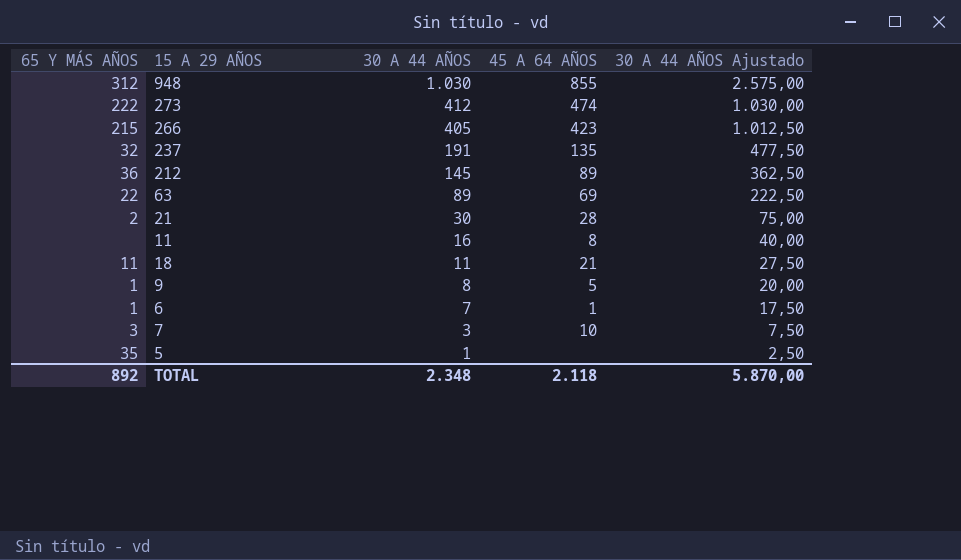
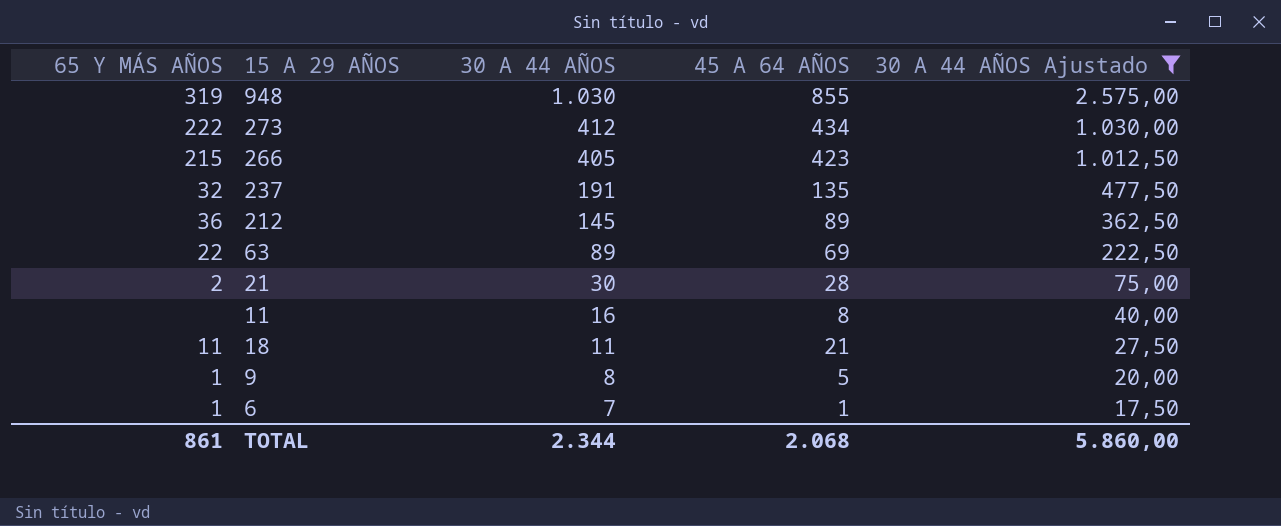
filter: none -> 30 A 44 AÑOS Ajustado >= 17,50
948 | 65 Y MÁS AÑOS: 312 -> 319
273 | 45 A 64 AÑOS: 474 -> 434
TOTAL | 65 Y MÁS AÑOS: 892 -> 861
TOTAL | 30 A 44 AÑOS: 2.348 -> 2.344
TOTAL | 45 A 64 AÑOS: 2.118 -> 2.068
TOTAL | 30 A 44 AÑOS Ajustado: 5.870,00 -> 5.860,00

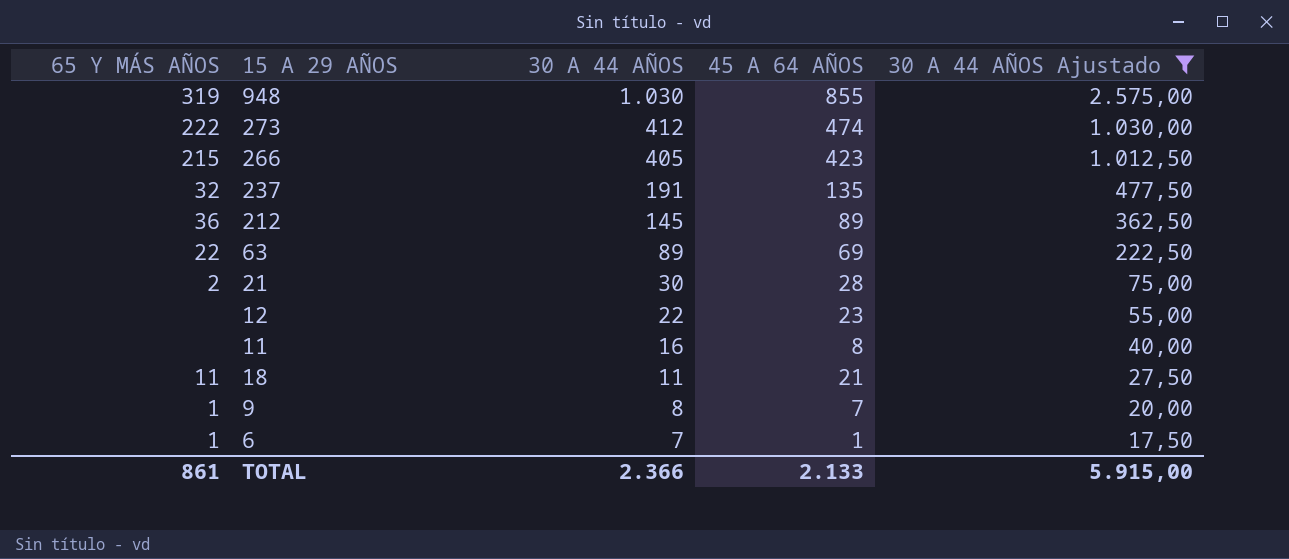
273 | 45 A 64 AÑOS: 434 -> 474
row 12: none -> none | 22 | 23 | 55,00
9 | 45 A 64 AÑOS: 5 -> 7
TOTAL | 30 A 44 AÑOS: 2.344 -> 2.366
TOTAL | 45 A 64 AÑOS: 2.068 -> 2.133
TOTAL | 30 A 44 AÑOS Ajustado: 5.860,00 -> 5.915,00

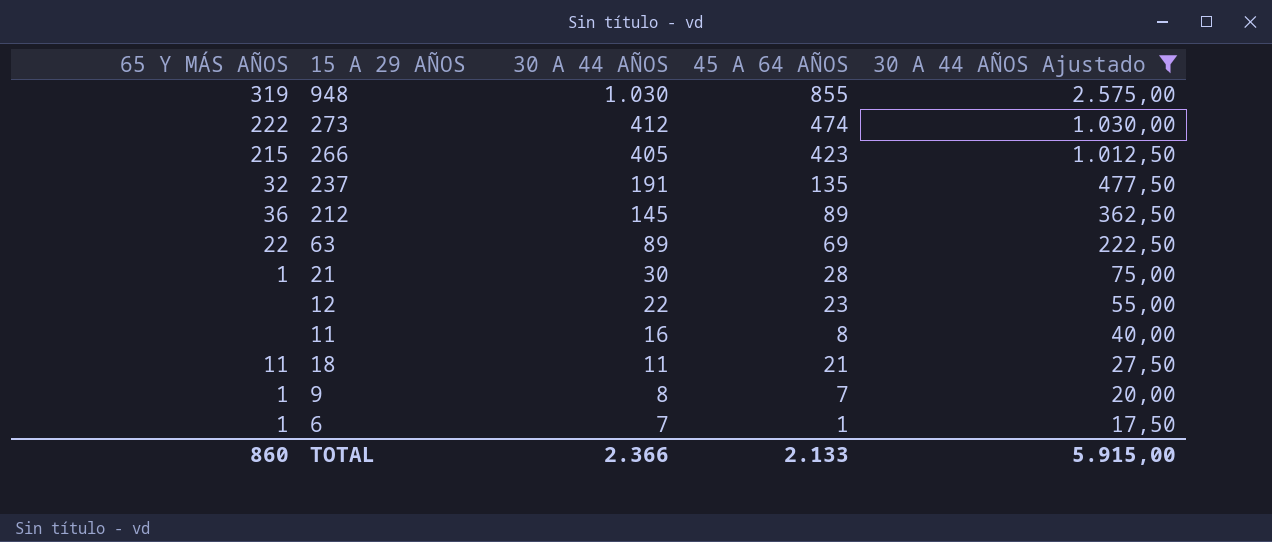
21 | 65 Y MÁS AÑOS: 2 -> 1
TOTAL | 65 Y MÁS AÑOS: 861 -> 860

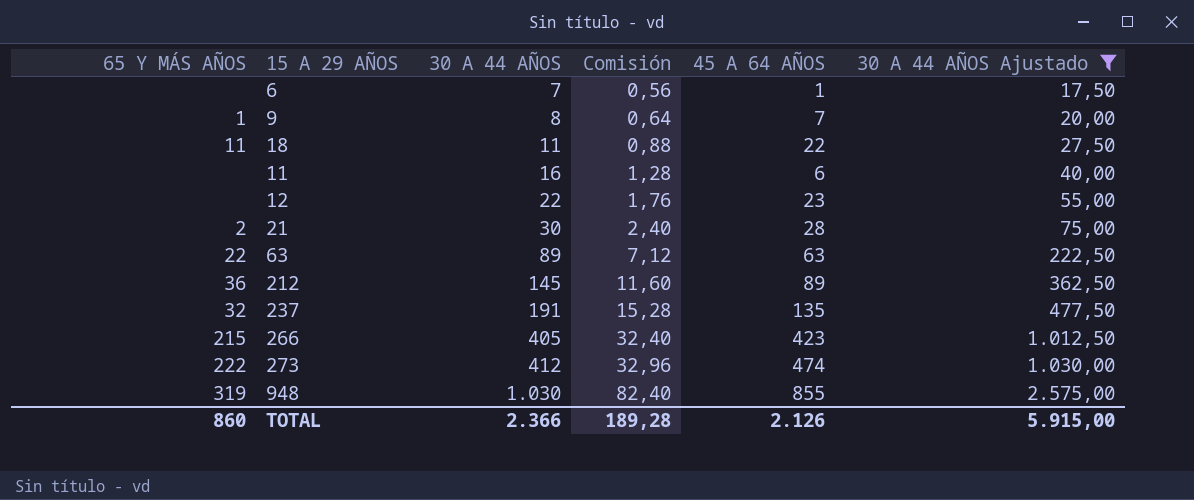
row order: 30 A 44 AÑOS descending -> 30 A 44 AÑOS ascending
column Comisión | formula: none -> [30 A 44 AÑOS] * 0,08
6 | 65 Y MÁS AÑOS: 1 -> none
18 | 45 A 64 AÑOS: 21 -> 22
11 | 45 A 64 AÑOS: 8 -> 6
21 | 65 Y MÁS AÑOS: 1 -> 2
63 | 45 A 64 AÑOS: 69 -> 63
TOTAL | 45 A 64 AÑOS: 2.133 -> 2.126

